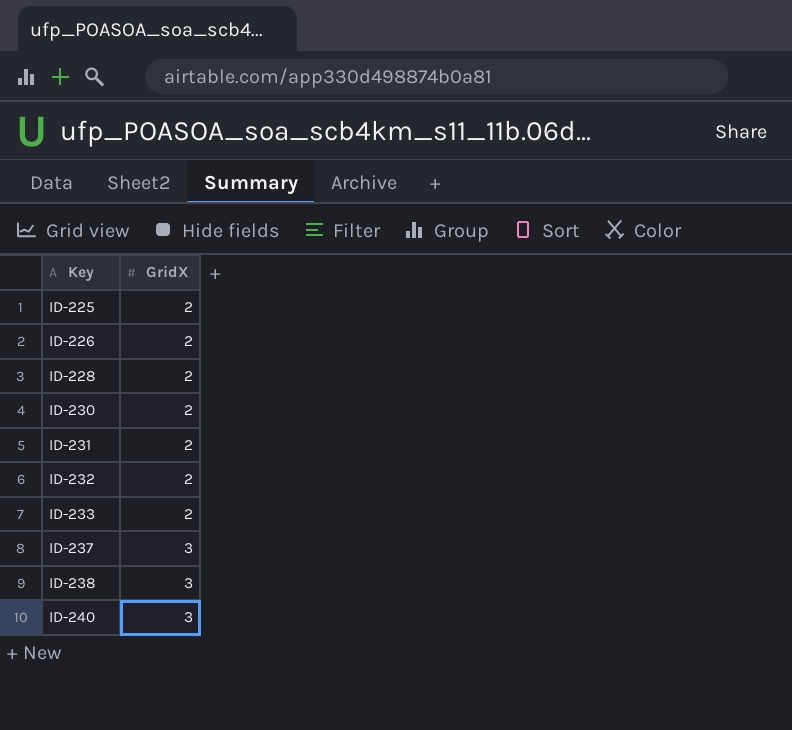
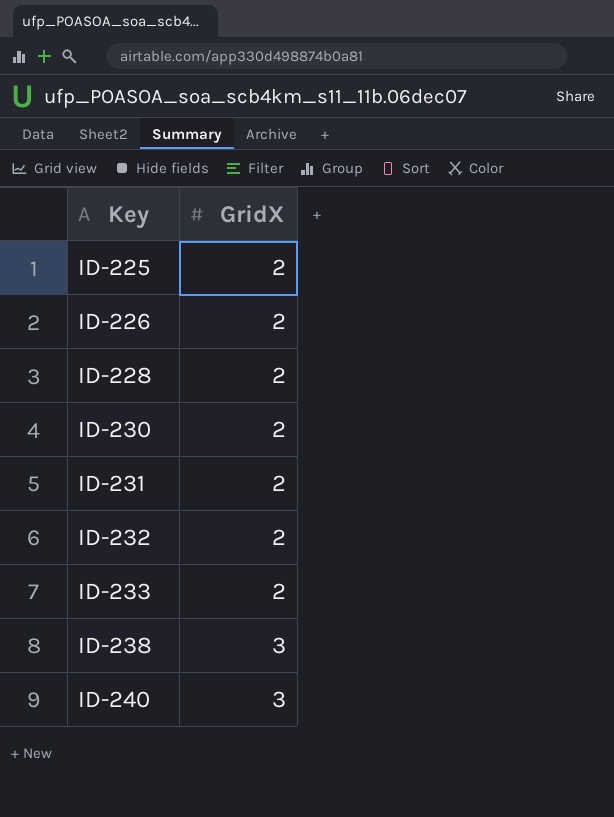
row ID-237: 3 -> none

